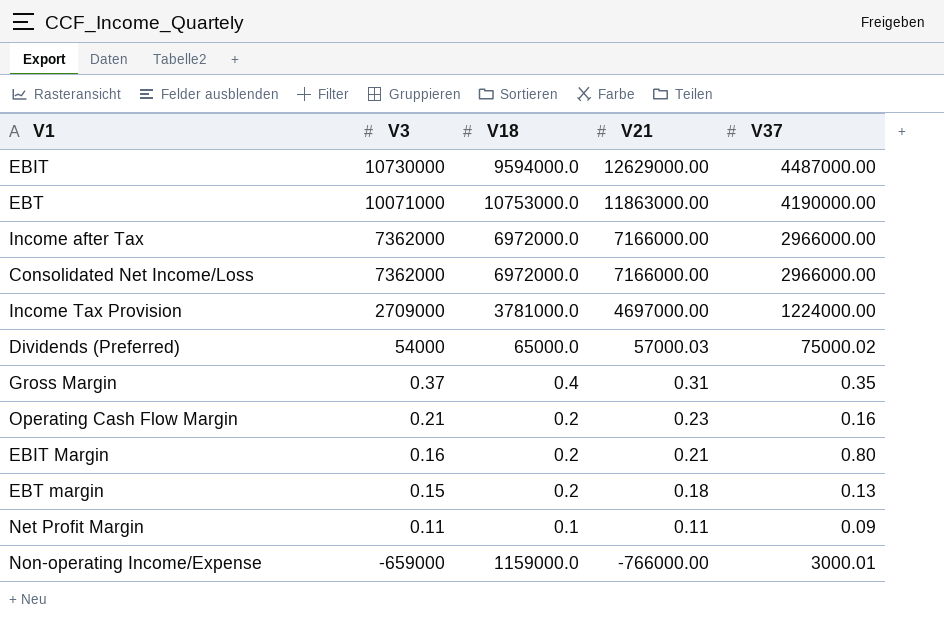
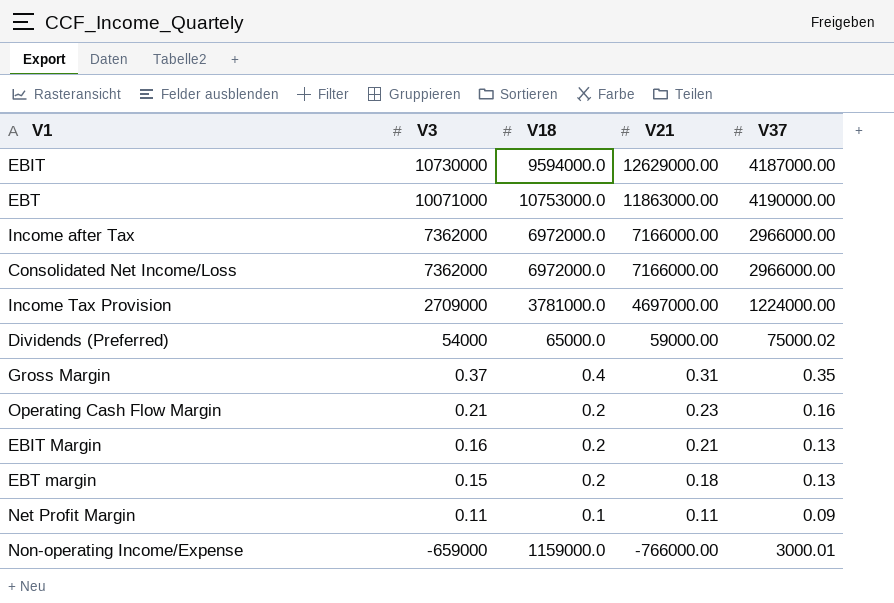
EBIT | V37: 4487000.00 -> 4187000.00
Dividends (Preferred) | V21: 57000.03 -> 59000.00
EBIT Margin | V37: 0.80 -> 0.13

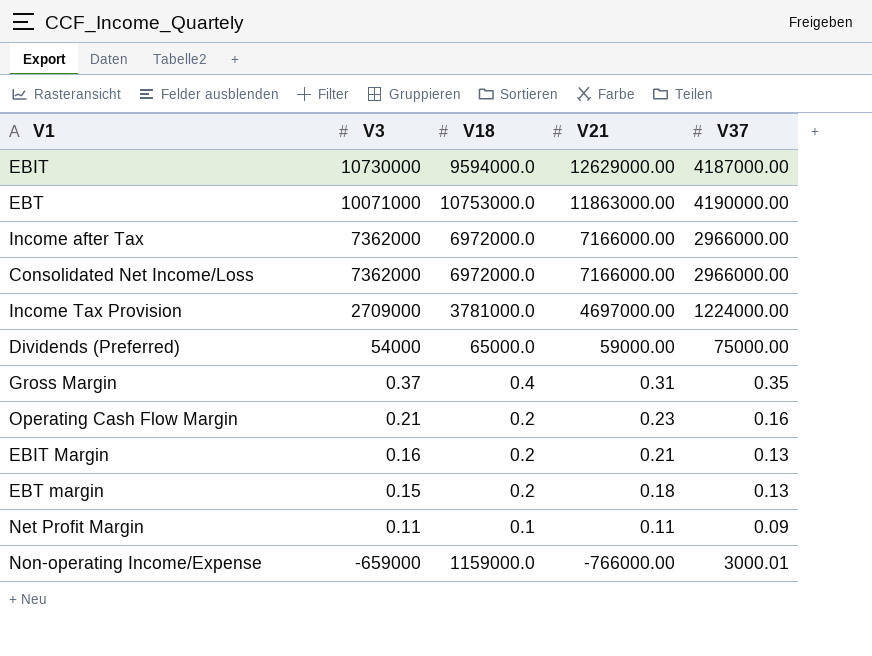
Dividends (Preferred) | V37: 75000.02 -> 75000.00

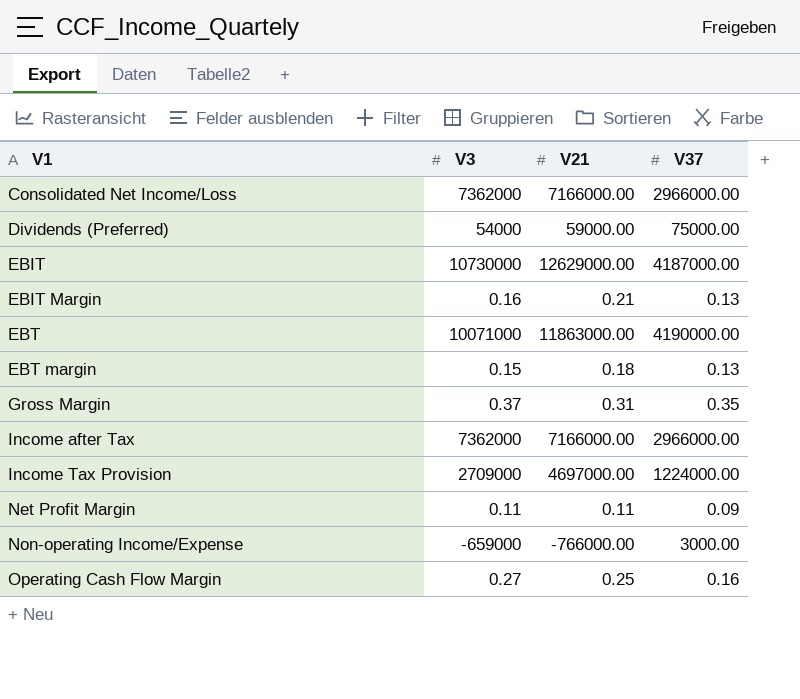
row order: V3 descending -> V1 ascending
column V18 | position: 3 -> none
Non-operating Income/Expense | V37: 3000.01 -> 3000.00
Operating Cash Flow Margin | V3: 0.21 -> 0.27
Operating Cash Flow Margin | V21: 0.23 -> 0.25

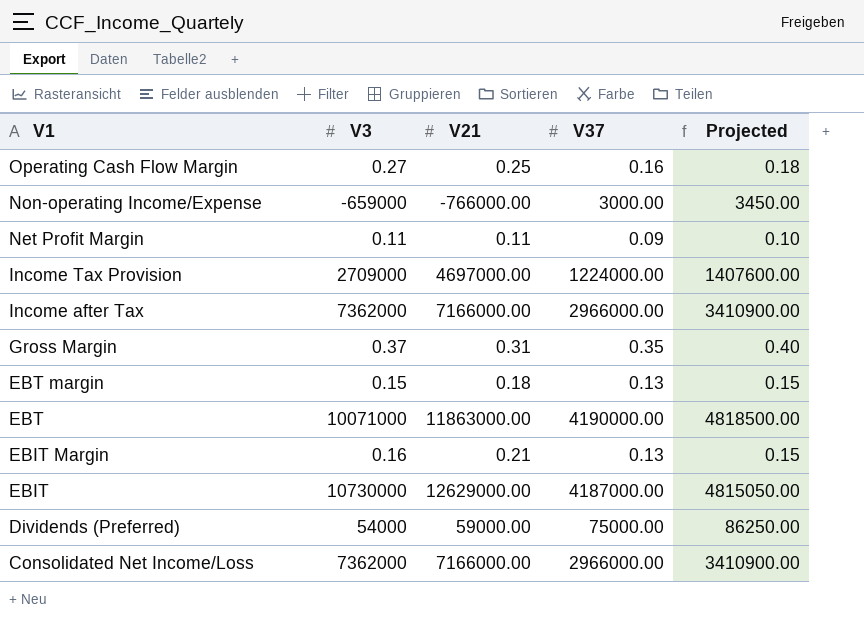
row order: V1 ascending -> V1 descending
column Projected | formula: none -> [V37] * 1.15

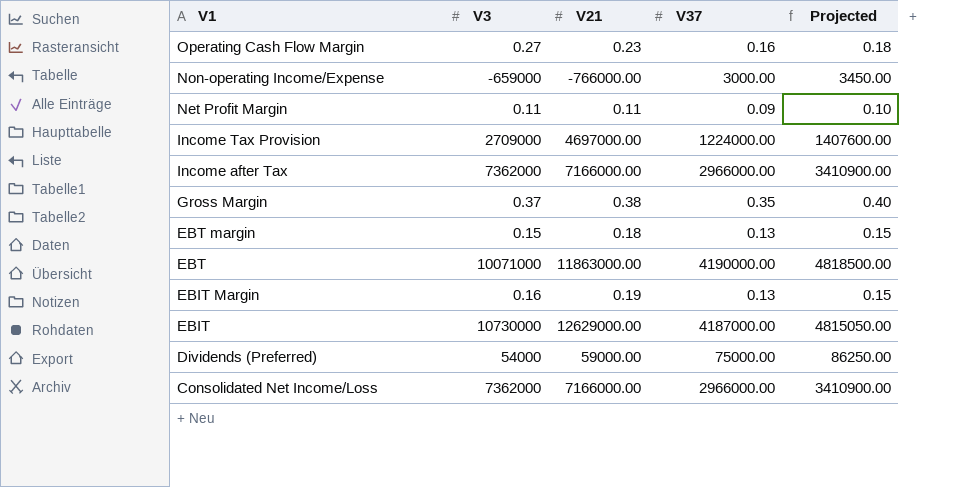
Operating Cash Flow Margin | V21: 0.25 -> 0.23
Gross Margin | V21: 0.31 -> 0.38
EBIT Margin | V21: 0.21 -> 0.19

